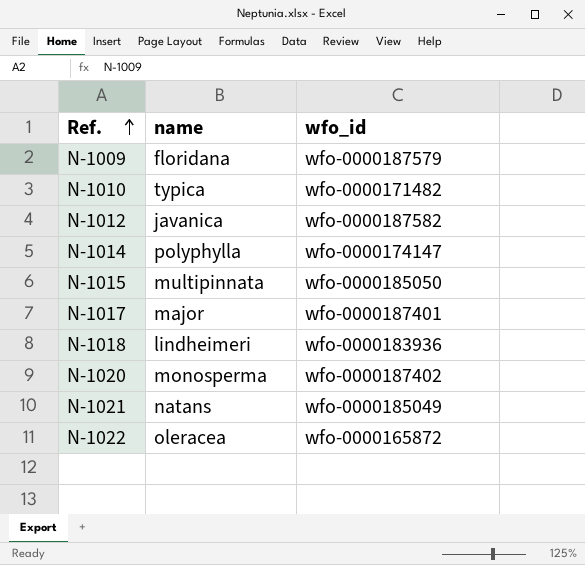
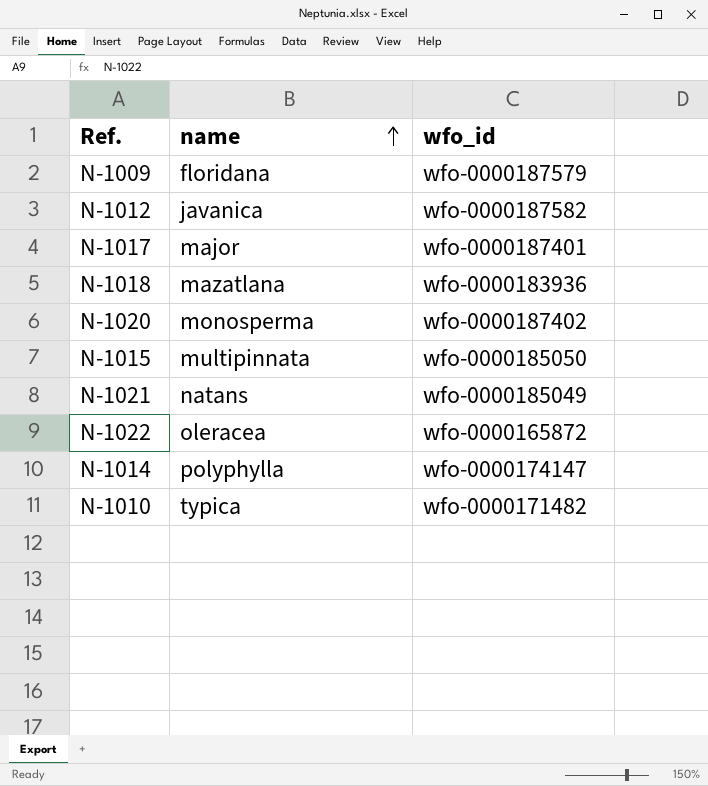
row order: Ref. ascending -> name ascending
N-1018 | name: lindheimeri -> mazatlana

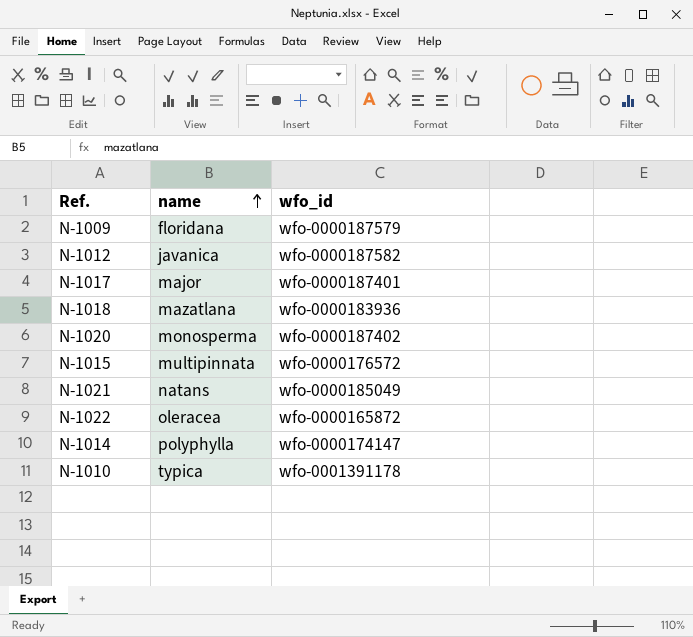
N-1015 | wfo_id: wfo-0000185050 -> wfo-0000176572
N-1010 | wfo_id: wfo-0000171482 -> wfo-0001391178

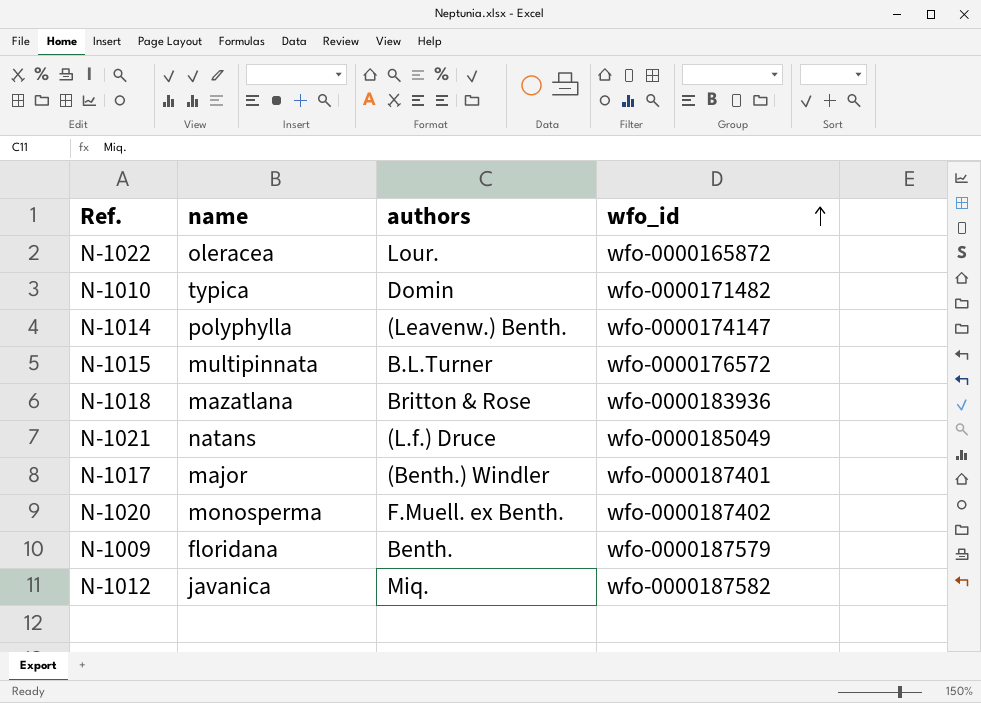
row order: name ascending -> wfo_id ascending
column authors | position: none -> 3
N-1010 | wfo_id: wfo-0001391178 -> wfo-0000171482

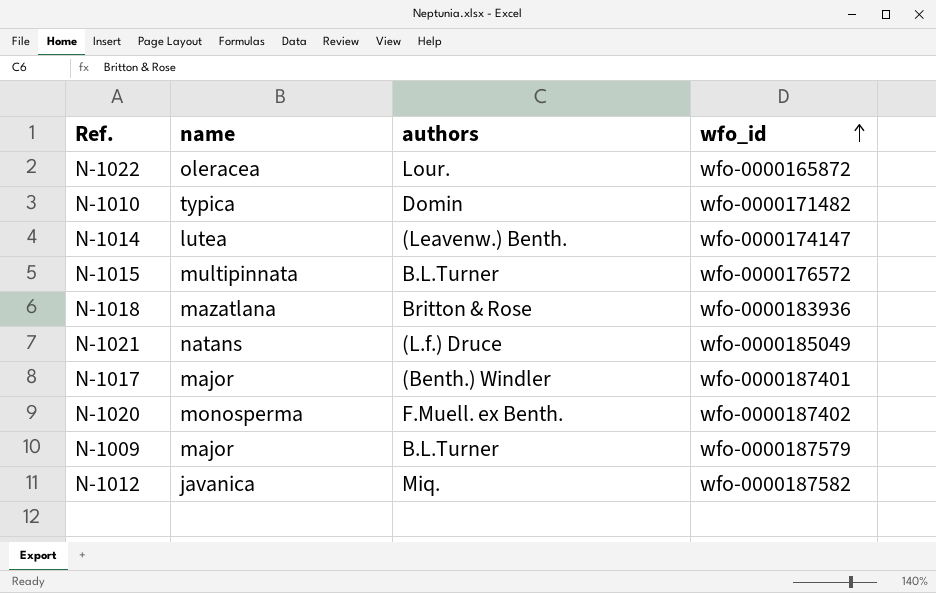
N-1014 | name: polyphylla -> lutea
N-1009 | name: floridana -> major
N-1009 | authors: Benth. -> B.L.Turner

